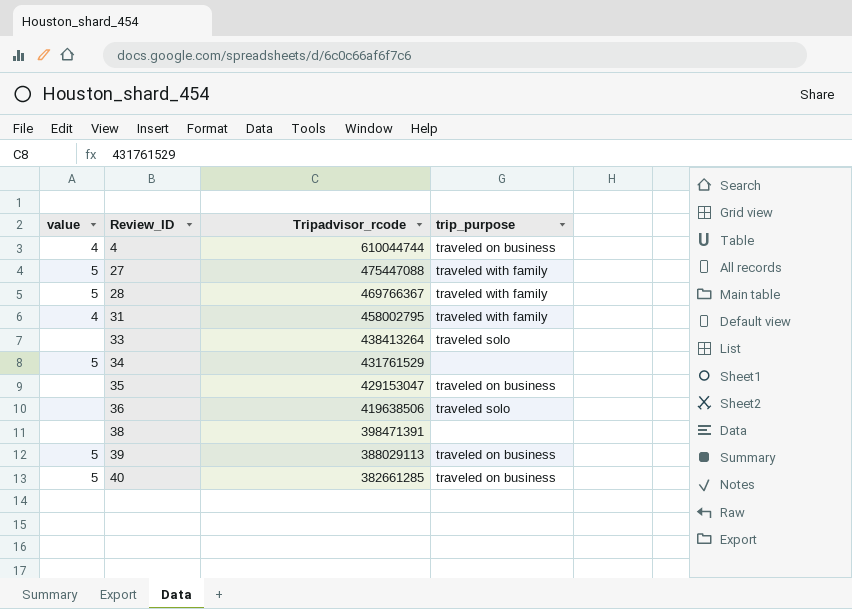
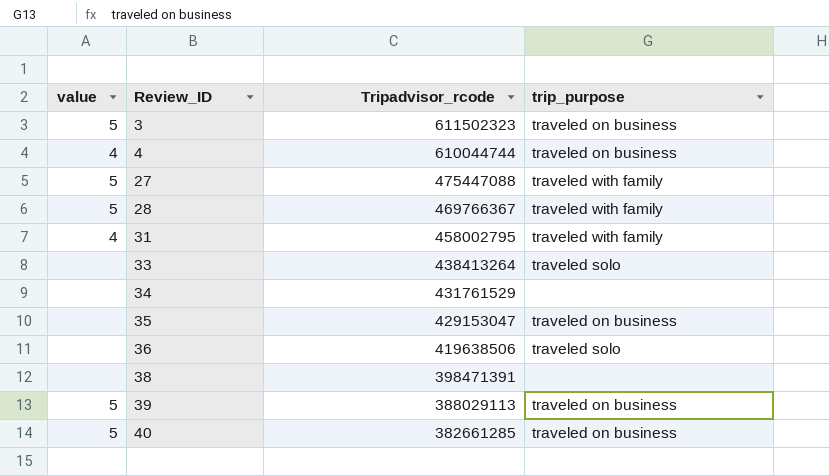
row 3: none -> 5 | 611502323 | traveled on business
34 | value: 5 -> none

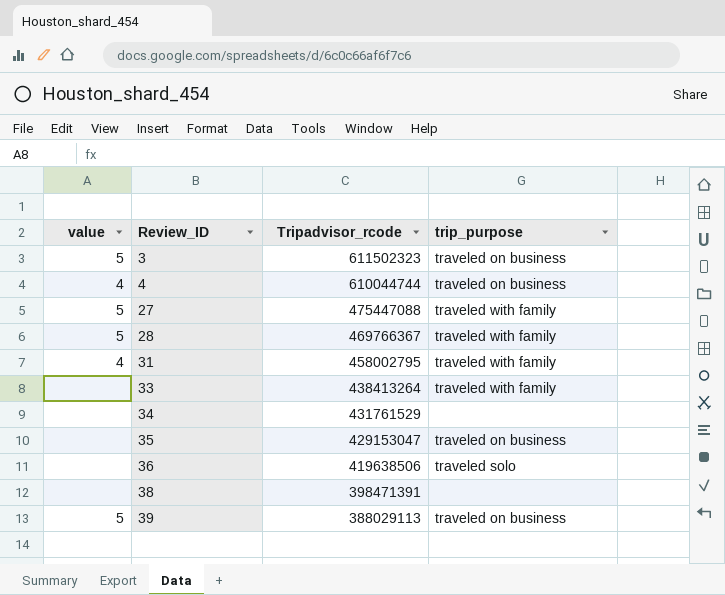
row 40: 5 | 382661285 | traveled on business -> none
33 | trip_purpose: traveled solo -> traveled with family

